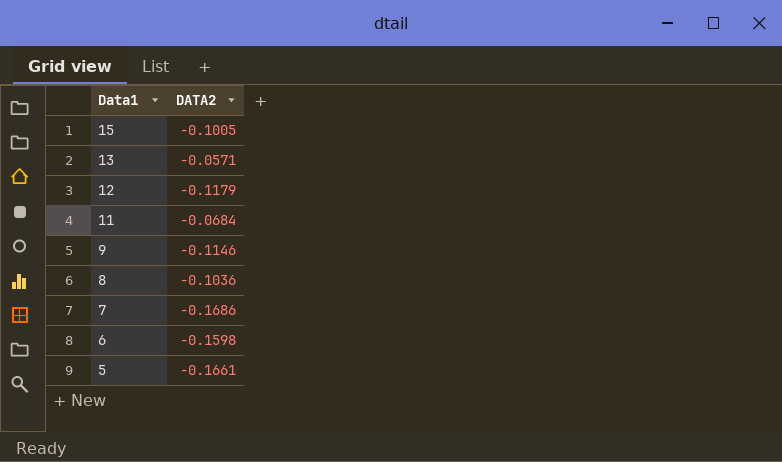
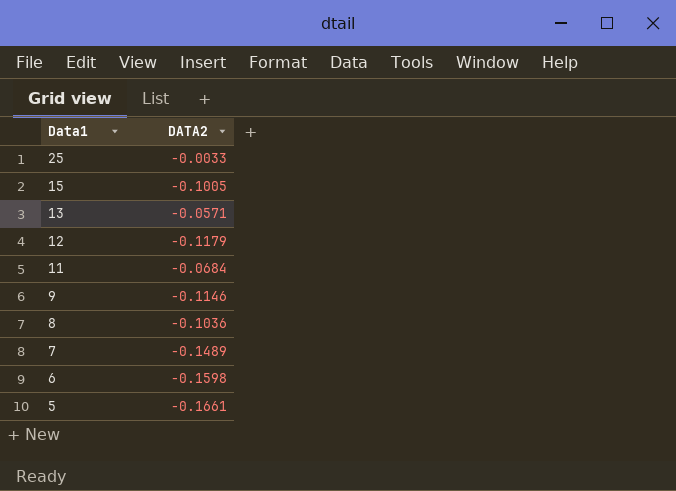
row 25: none -> -0.0033
7 | DATA2: -0.1686 -> -0.1489

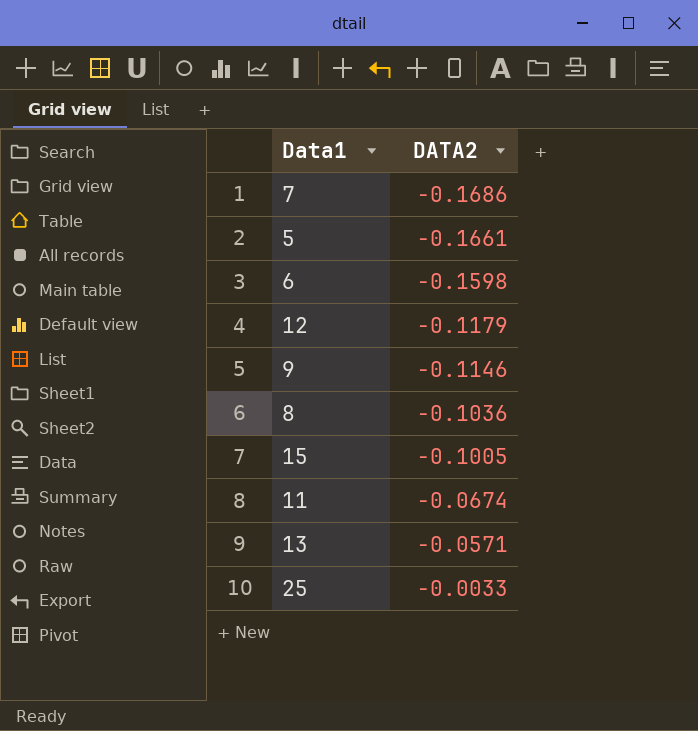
row order: Data1 descending -> DATA2 ascending
7 | DATA2: -0.1489 -> -0.1686
11 | DATA2: -0.0684 -> -0.0674

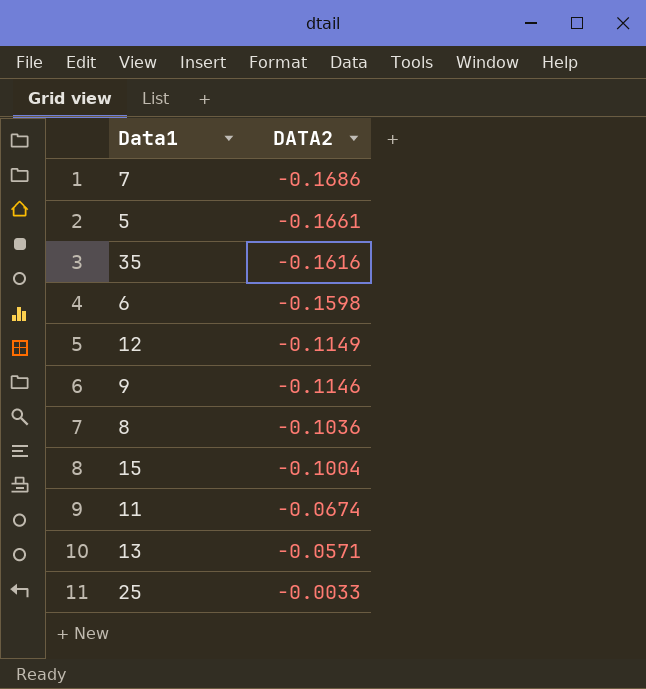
row 35: none -> -0.1616
12 | DATA2: -0.1179 -> -0.1149
15 | DATA2: -0.1005 -> -0.1004

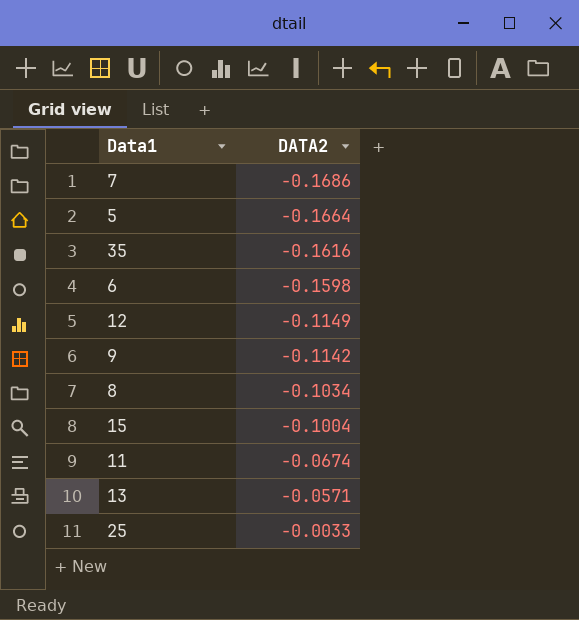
5 | DATA2: -0.1661 -> -0.1664
9 | DATA2: -0.1146 -> -0.1142
8 | DATA2: -0.1036 -> -0.1034

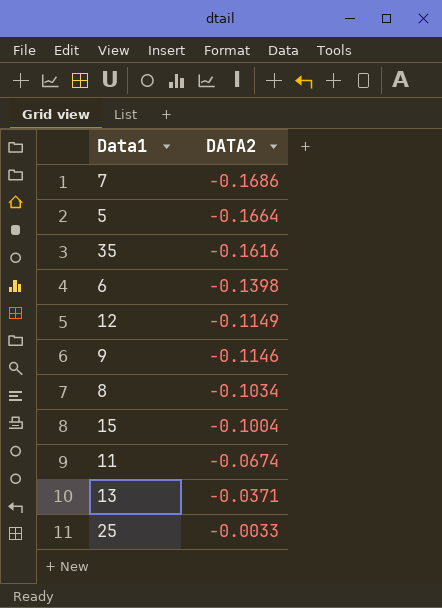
6 | DATA2: -0.1598 -> -0.1398
9 | DATA2: -0.1142 -> -0.1146
13 | DATA2: -0.0571 -> -0.0371

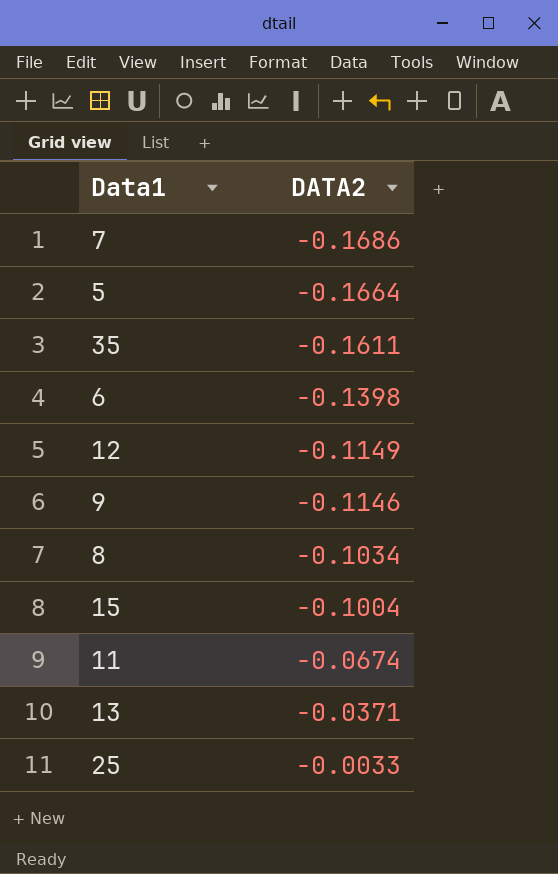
35 | DATA2: -0.1616 -> -0.1611

